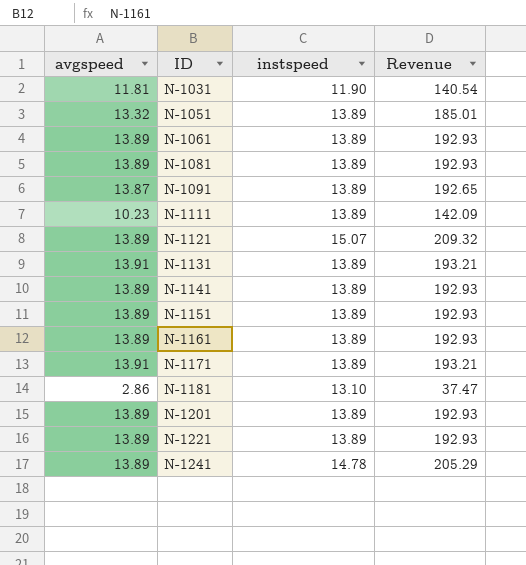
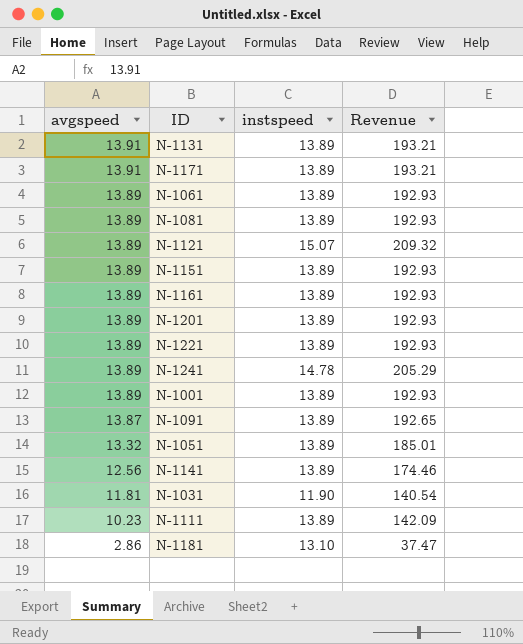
row order: ID ascending -> avgspeed descending
row N-1001: none -> 13.89 | 13.89 | 192.93
N-1141 | avgspeed: 13.89 -> 12.56
N-1141 | Revenue: 192.93 -> 174.46

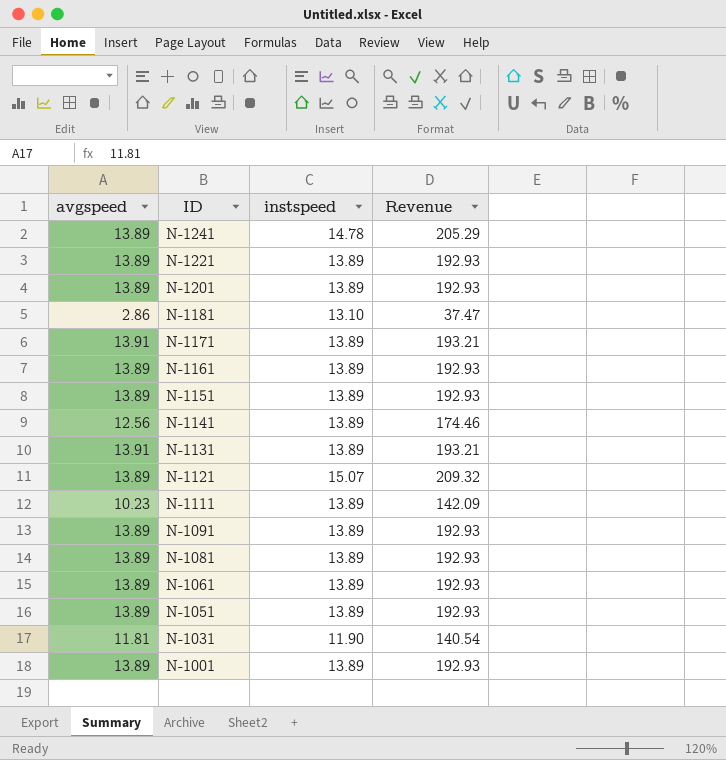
row order: avgspeed descending -> ID descending
N-1091 | avgspeed: 13.87 -> 13.89
N-1091 | Revenue: 192.65 -> 192.93
N-1051 | avgspeed: 13.32 -> 13.89
N-1051 | Revenue: 185.01 -> 192.93

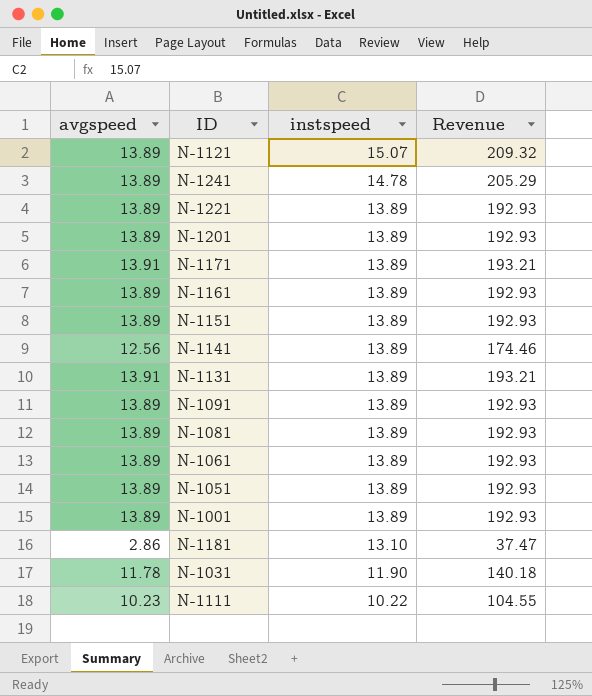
row order: ID descending -> instspeed descending
N-1031 | avgspeed: 11.81 -> 11.78
N-1031 | Revenue: 140.54 -> 140.18
N-1111 | instspeed: 13.89 -> 10.22
N-1111 | Revenue: 142.09 -> 104.55

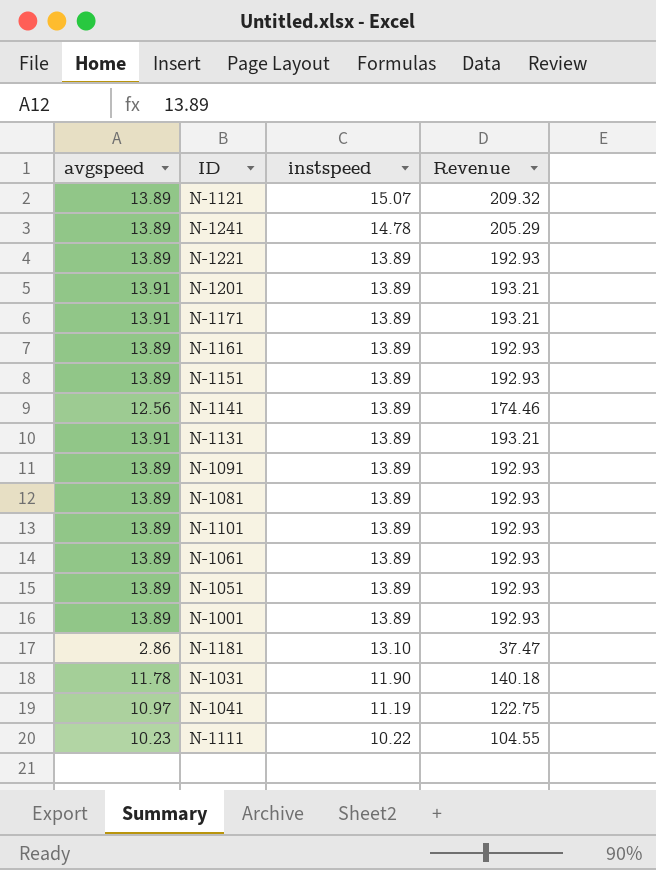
N-1201 | avgspeed: 13.89 -> 13.91
N-1201 | Revenue: 192.93 -> 193.21
row N-1101: none -> 13.89 | 13.89 | 192.93
row N-1041: none -> 10.97 | 11.19 | 122.75

